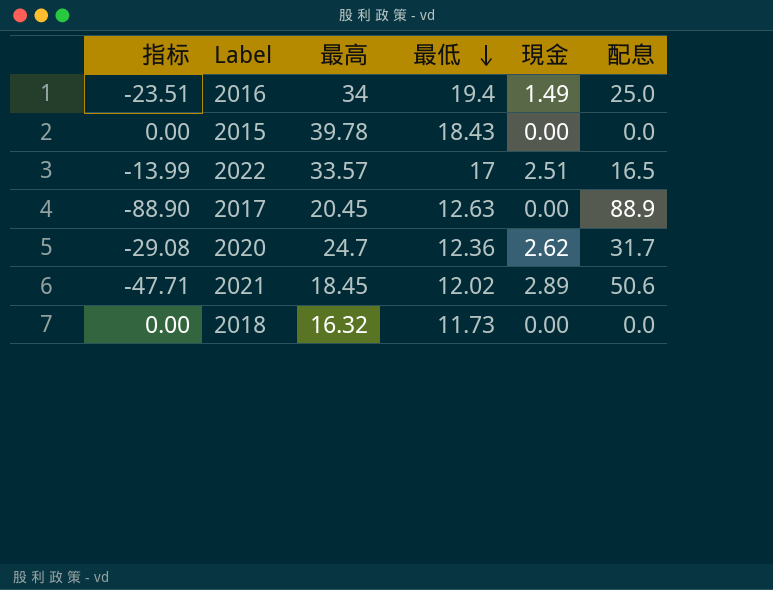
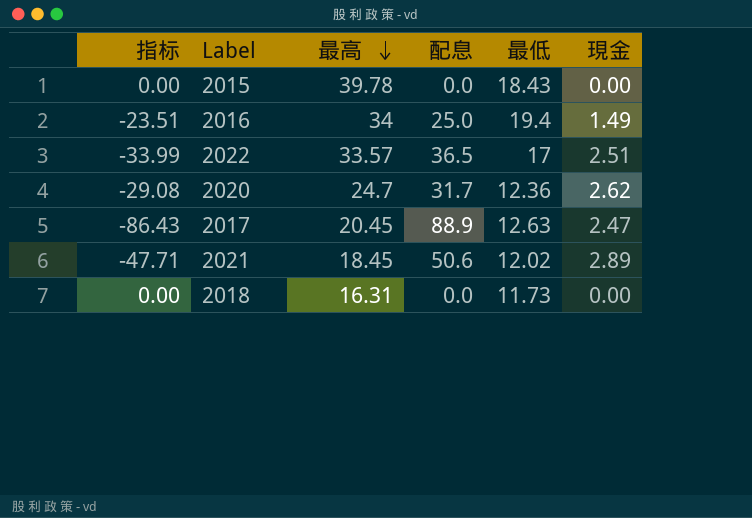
row order: 最低 descending -> 最高 descending
column 配息 | position: 6 -> 4
2022 | 指标: -13.99 -> -33.99
2022 | 配息: 16.5 -> 36.5
2017 | 指标: -88.90 -> -86.43
2017 | 現金: 0.00 -> 2.47
2018 | 最高: 16.32 -> 16.31

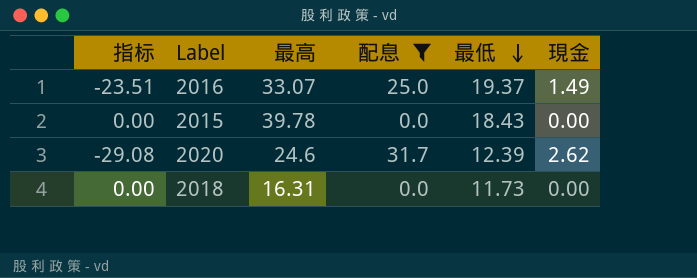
filter: none -> 配息 <= 31.7
row order: 最高 descending -> 最低 descending
2016 | 最高: 34 -> 33.07
2016 | 最低: 19.4 -> 19.37
2020 | 最高: 24.7 -> 24.6
2020 | 最低: 12.36 -> 12.39

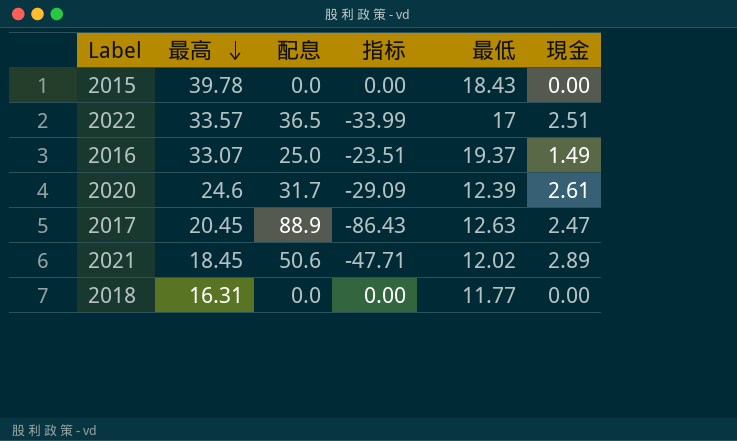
filter: 配息 <= 31.7 -> none
row order: 最低 descending -> 最高 descending
column 指标 | position: 1 -> 4
2020 | 指标: -29.08 -> -29.09
2020 | 現金: 2.62 -> 2.61
2018 | 最低: 11.73 -> 11.77

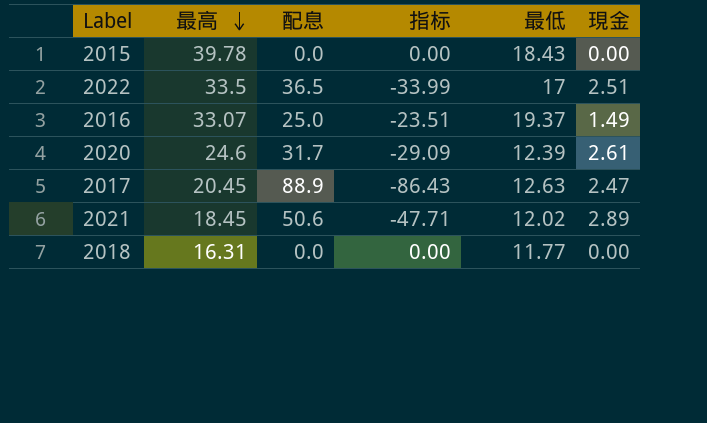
2022 | 最高: 33.57 -> 33.5

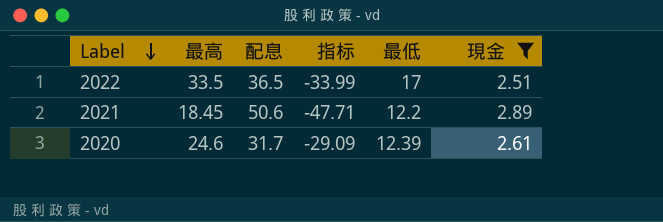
filter: none -> 現金 >= 2.51
row order: 最高 descending -> Label descending
2021 | 最低: 12.02 -> 12.2

